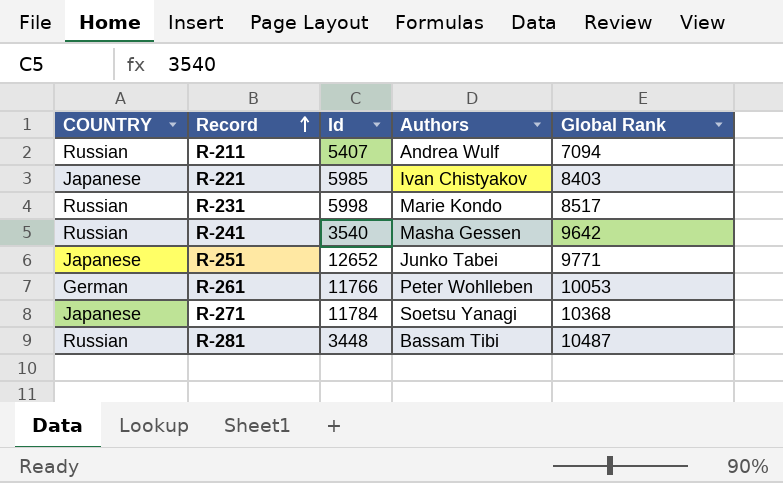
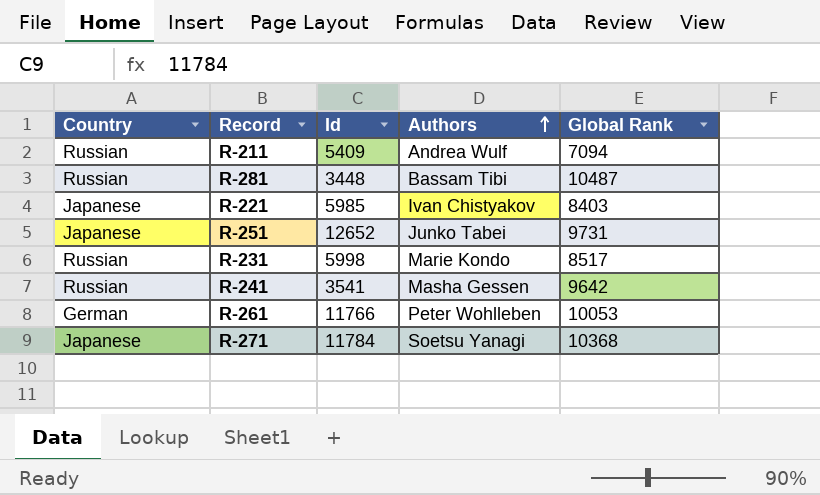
row order: Record ascending -> Authors ascending
column name: COUNTRY -> Country
R-211 | Id: 5407 -> 5409
R-251 | Global Rank: 9771 -> 9731
R-241 | Id: 3540 -> 3541

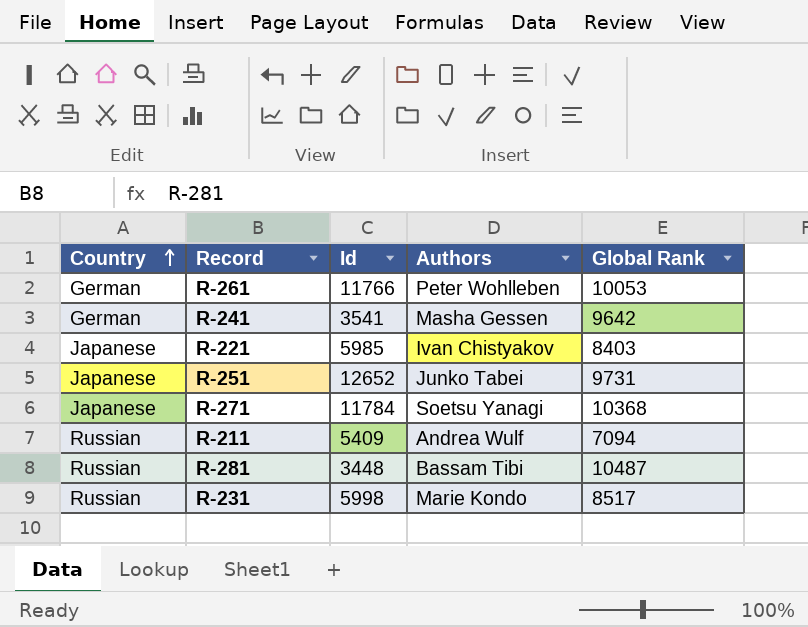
row order: Authors ascending -> Country ascending
R-241 | Country: Russian -> German

